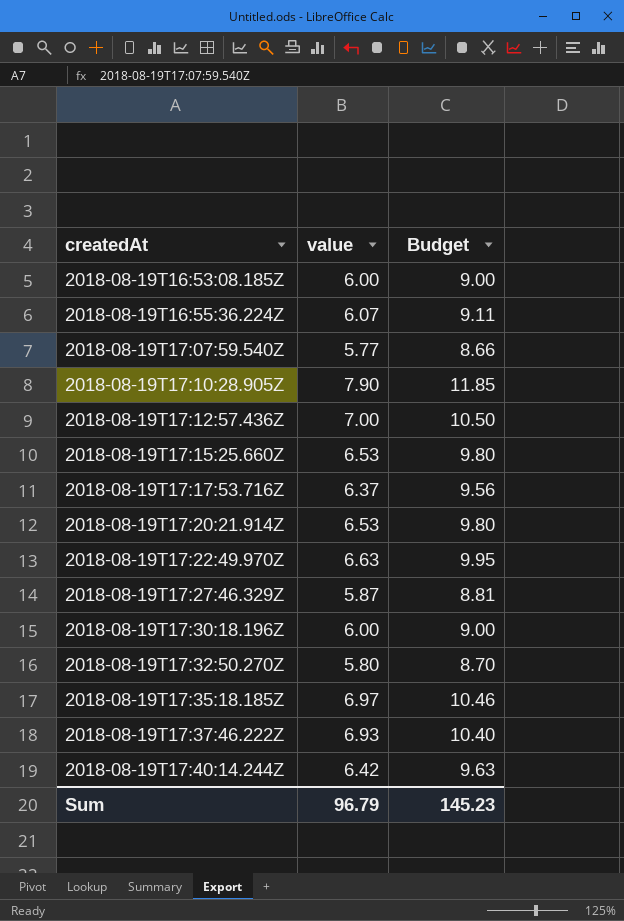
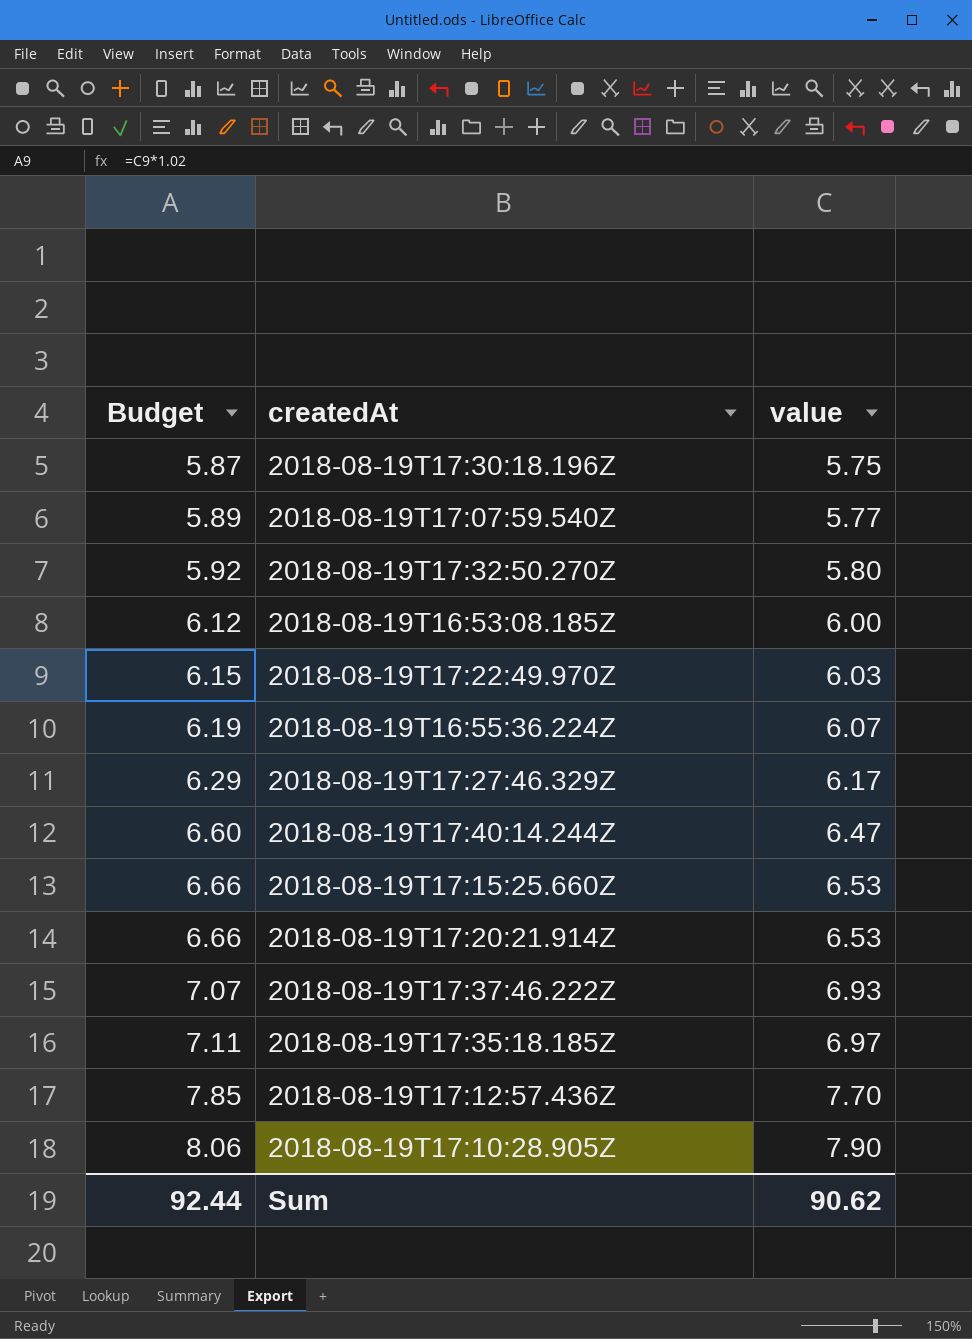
row order: createdAt ascending -> Budget ascending
column Budget | formula: [value] * 1.5 -> [value] * 1.02
column Budget | position: 3 -> 1
row 2018-08-19T17:17:53.716Z: 6.37 | 9.56 -> none
2018-08-19T17:30:18.196Z | value: 6.00 -> 5.75
2018-08-19T17:22:49.970Z | value: 6.63 -> 6.03
2018-08-19T17:27:46.329Z | value: 5.87 -> 6.17
2018-08-19T17:40:14.244Z | value: 6.42 -> 6.47
2018-08-19T17:12:57.436Z | value: 7.00 -> 7.70
Sum | Budget: 145.23 -> 92.44
Sum | value: 96.79 -> 90.62

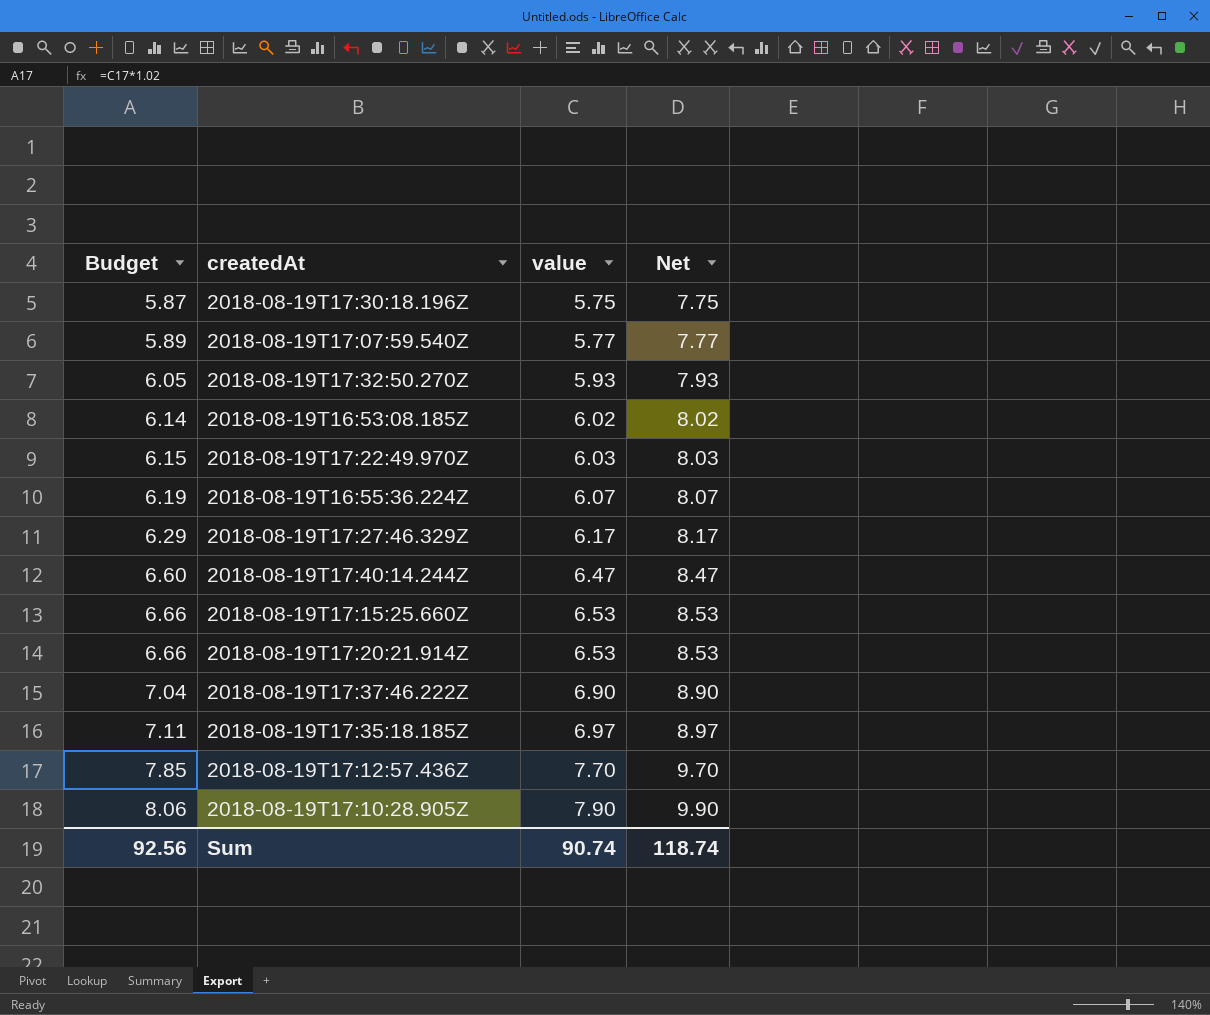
column Net | formula: none -> [value] + 2
2018-08-19T17:32:50.270Z | Budget: 5.92 -> 6.05
2018-08-19T17:32:50.270Z | value: 5.80 -> 5.93
2018-08-19T16:53:08.185Z | Budget: 6.12 -> 6.14
2018-08-19T16:53:08.185Z | value: 6.00 -> 6.02
2018-08-19T17:37:46.222Z | Budget: 7.07 -> 7.04
2018-08-19T17:37:46.222Z | value: 6.93 -> 6.90
Sum | Budget: 92.44 -> 92.56
Sum | value: 90.62 -> 90.74

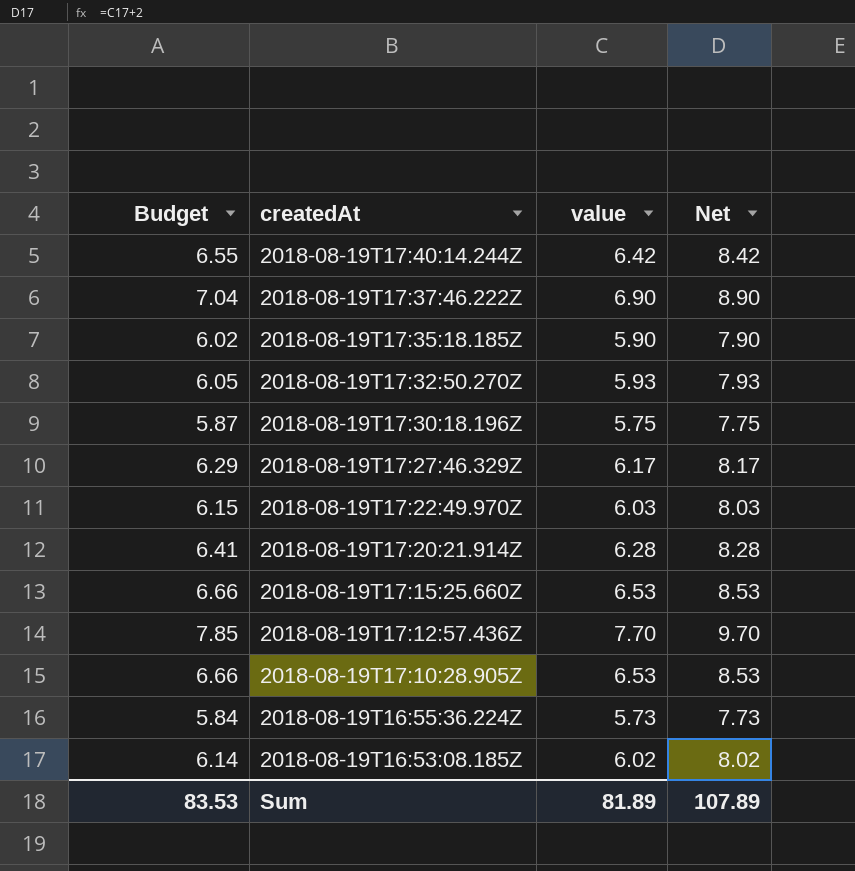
row order: Budget ascending -> createdAt descending
row 2018-08-19T17:07:59.540Z: 5.89 | 5.77 | 7.77 -> none
2018-08-19T17:40:14.244Z | Budget: 6.60 -> 6.55
2018-08-19T17:40:14.244Z | value: 6.47 -> 6.42
2018-08-19T17:40:14.244Z | Net: 8.47 -> 8.42
2018-08-19T17:35:18.185Z | Budget: 7.11 -> 6.02
2018-08-19T17:35:18.185Z | value: 6.97 -> 5.90
2018-08-19T17:35:18.185Z | Net: 8.97 -> 7.90
2018-08-19T17:20:21.914Z | Budget: 6.66 -> 6.41
2018-08-19T17:20:21.914Z | value: 6.53 -> 6.28
2018-08-19T17:20:21.914Z | Net: 8.53 -> 8.28
2018-08-19T17:10:28.905Z | Budget: 8.06 -> 6.66
2018-08-19T17:10:28.905Z | value: 7.90 -> 6.53
2018-08-19T17:10:28.905Z | Net: 9.90 -> 8.53
2018-08-19T16:55:36.224Z | Budget: 6.19 -> 5.84
2018-08-19T16:55:36.224Z | value: 6.07 -> 5.73
2018-08-19T16:55:36.224Z | Net: 8.07 -> 7.73
Sum | Budget: 92.56 -> 83.53
Sum | value: 90.74 -> 81.89
Sum | Net: 118.74 -> 107.89

